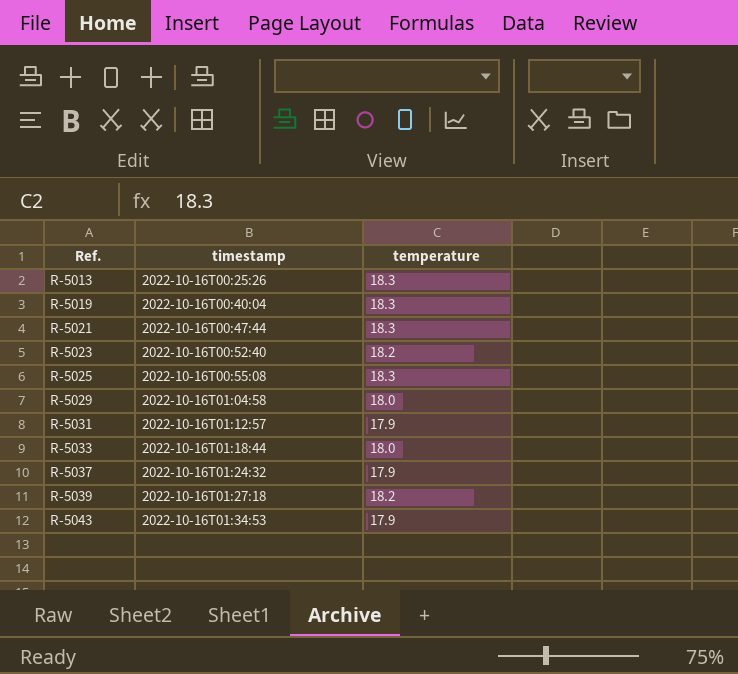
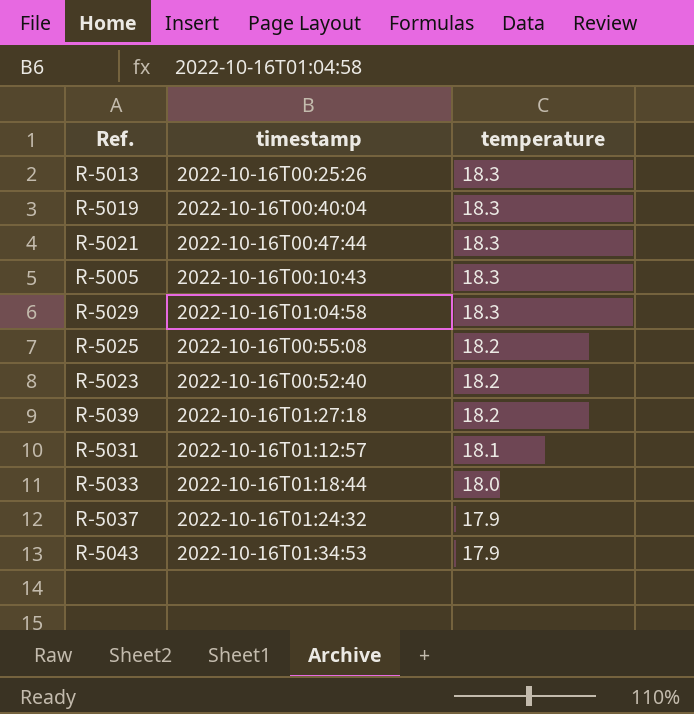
row order: Ref. ascending -> temperature descending
row R-5005: none -> 2022-10-16T00:10:43 | 18.3
R-5029 | temperature: 18.0 -> 18.3
R-5025 | temperature: 18.3 -> 18.2
R-5031 | temperature: 17.9 -> 18.1

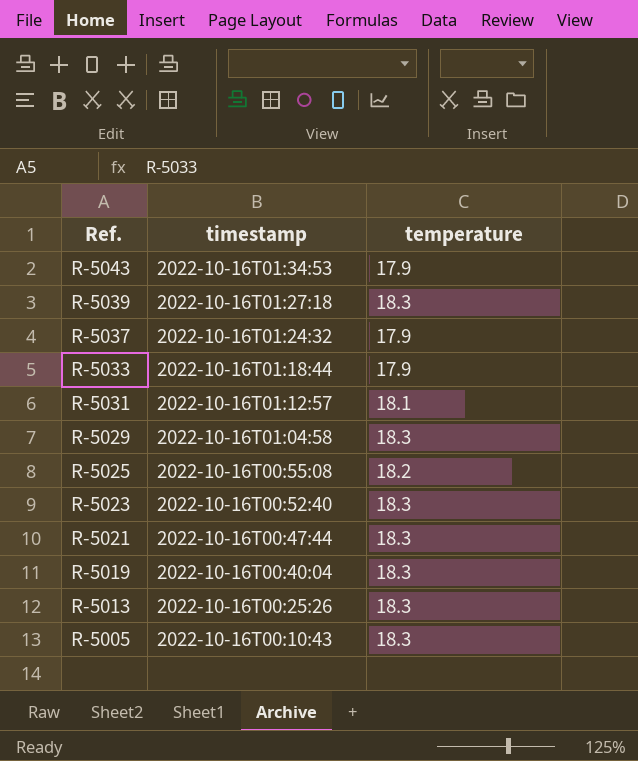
row order: temperature descending -> Ref. descending
R-5039 | temperature: 18.2 -> 18.3
R-5033 | temperature: 18.0 -> 17.9
R-5023 | temperature: 18.2 -> 18.3

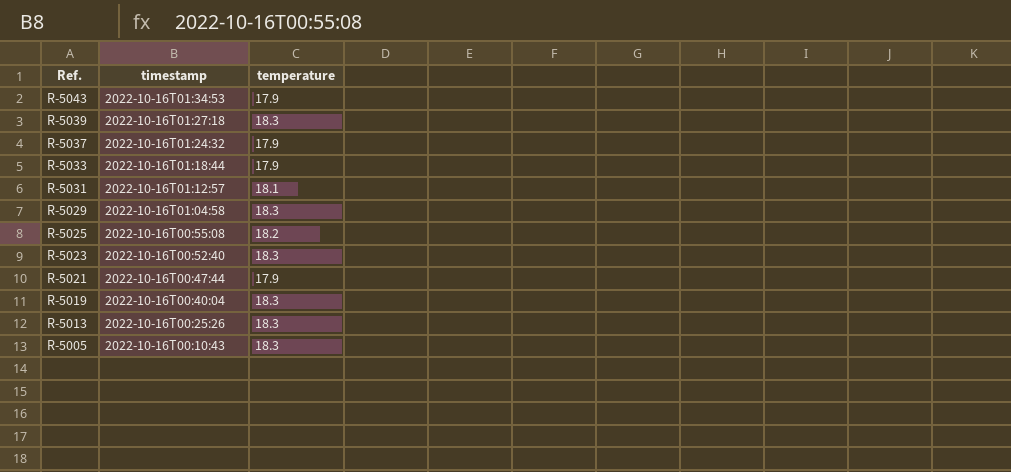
R-5021 | temperature: 18.3 -> 17.9

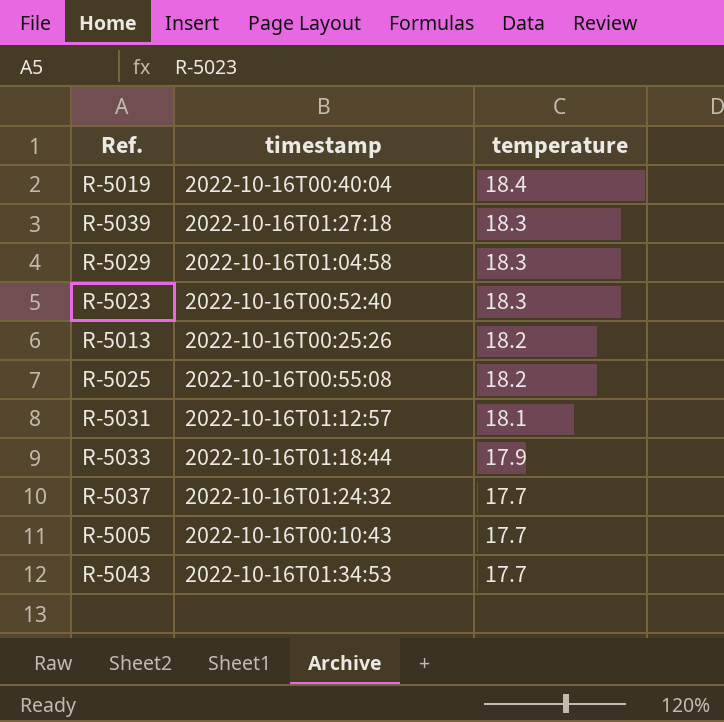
row order: Ref. descending -> temperature descending
row R-5021: 2022-10-16T00:47:44 | 17.9 -> none
R-5019 | temperature: 18.3 -> 18.4
R-5013 | temperature: 18.3 -> 18.2
R-5037 | temperature: 17.9 -> 17.7
R-5005 | temperature: 18.3 -> 17.7
R-5043 | temperature: 17.9 -> 17.7

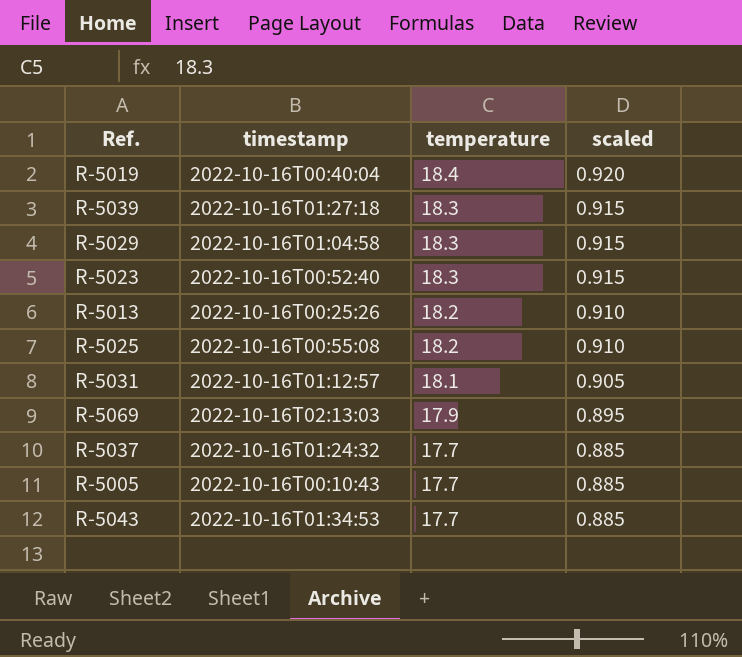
column scaled | formula: none -> [temperature] * 0.05
row R-5033: 2022-10-16T01:18:44 | 17.9 -> none
row R-5069: none -> 2022-10-16T02:13:03 | 17.9 | 0.895

